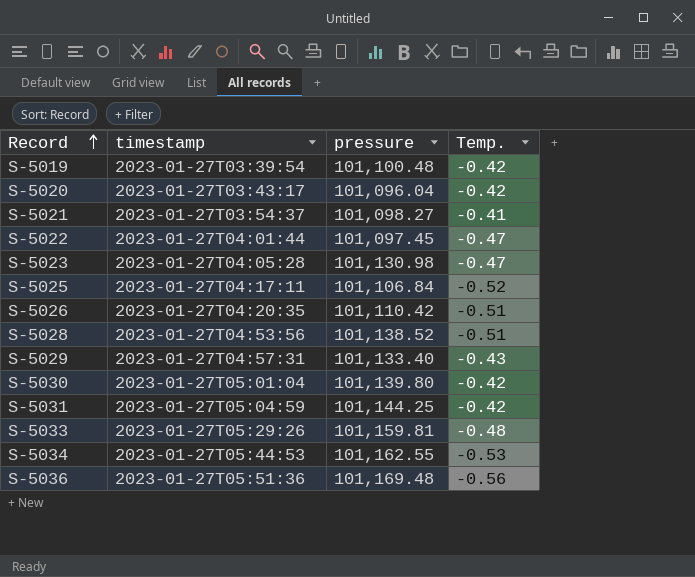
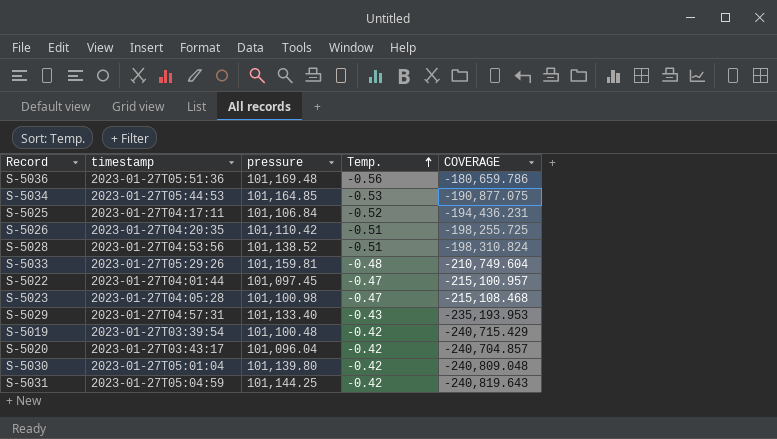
row order: Record ascending -> Temp. ascending
column COVERAGE | formula: none -> [pressure] / [Temp.]
row S-5021: 2023-01-27T03:54:37 | 101,098.27 | -0.41 -> none
S-5034 | pressure: 101,162.55 -> 101,164.85
S-5023 | pressure: 101,130.98 -> 101,100.98

